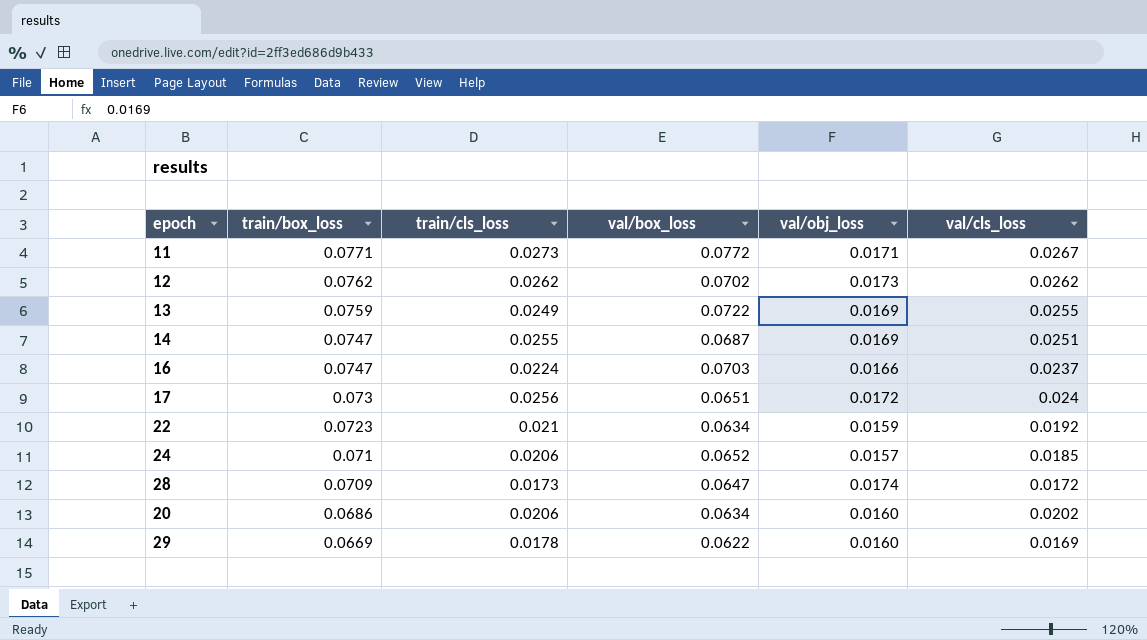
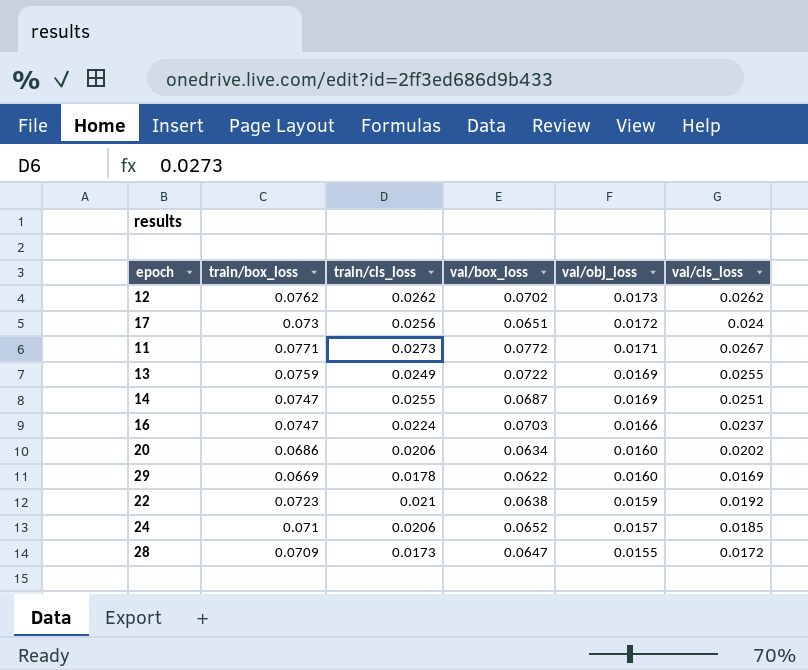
row order: train/box_loss descending -> val/obj_loss descending
22 | val/box_loss: 0.0634 -> 0.0638
28 | val/obj_loss: 0.0174 -> 0.0155

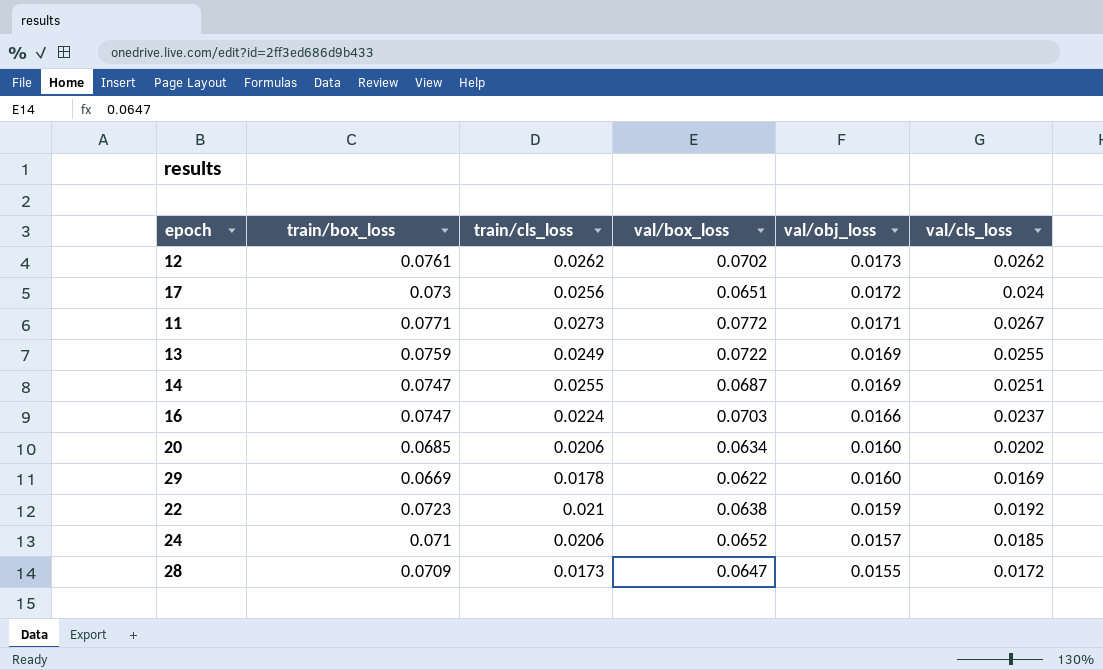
12 | train/box_loss: 0.0762 -> 0.0761
20 | train/box_loss: 0.0686 -> 0.0685

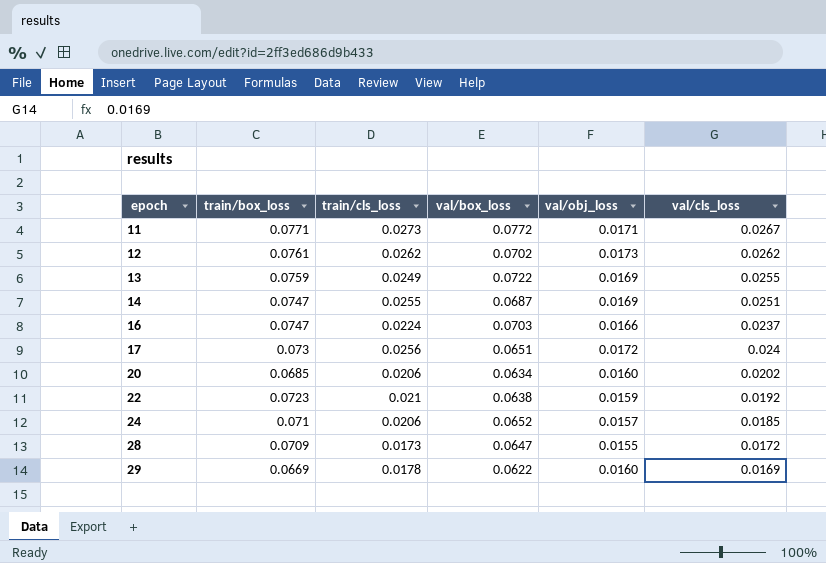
row order: val/obj_loss descending -> epoch ascending

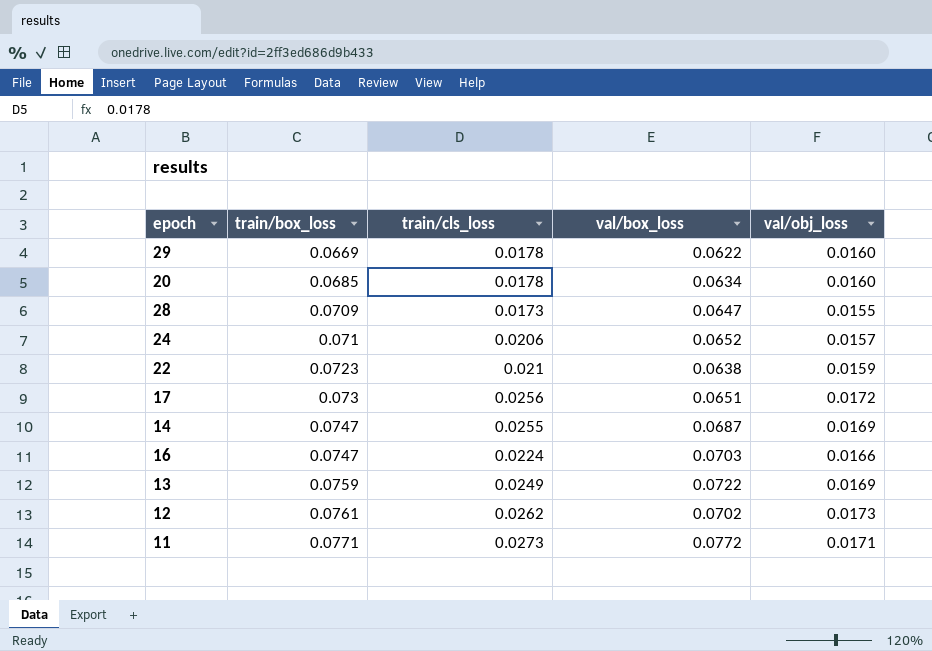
row order: epoch ascending -> train/box_loss ascending
column val/cls_loss | position: 6 -> none
20 | train/cls_loss: 0.0206 -> 0.0178

